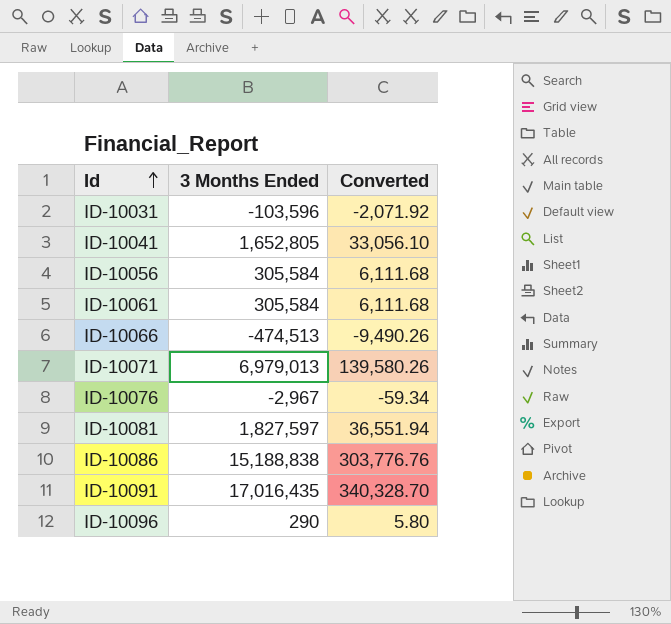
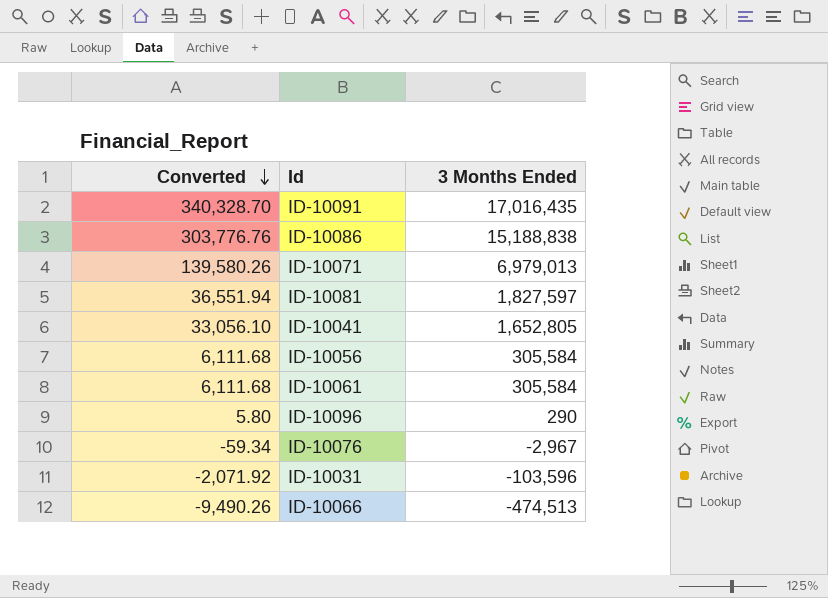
row order: Id ascending -> Converted descending
column Converted | position: 3 -> 1

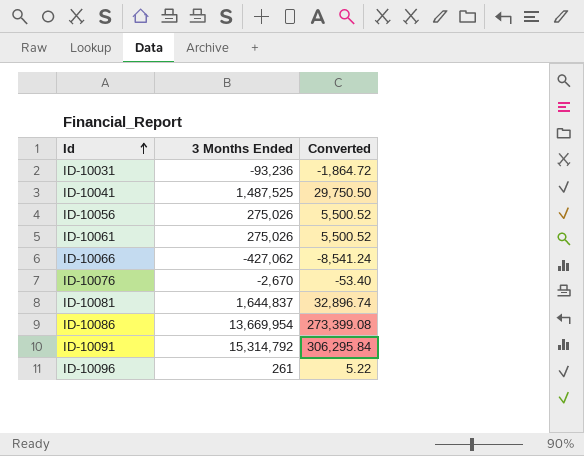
row order: Converted descending -> Id ascending
column Converted | position: 1 -> 3
row ID-10071: 139,580.26 | 6,979,013 -> none
ID-10031 | 3 Months Ended: -103,596 -> -93,236
ID-10031 | Converted: -2,071.92 -> -1,864.72
ID-10041 | 3 Months Ended: 1,652,805 -> 1,487,525
ID-10041 | Converted: 33,056.10 -> 29,750.50
ID-10056 | 3 Months Ended: 305,584 -> 275,026
ID-10056 | Converted: 6,111.68 -> 5,500.52
ID-10061 | 3 Months Ended: 305,584 -> 275,026
ID-10061 | Converted: 6,111.68 -> 5,500.52
ID-10066 | 3 Months Ended: -474,513 -> -427,062
ID-10066 | Converted: -9,490.26 -> -8,541.24
ID-10076 | 3 Months Ended: -2,967 -> -2,670
ID-10076 | Converted: -59.34 -> -53.40
ID-10081 | 3 Months Ended: 1,827,597 -> 1,644,837
ID-10081 | Converted: 36,551.94 -> 32,896.74
ID-10086 | 3 Months Ended: 15,188,838 -> 13,669,954
ID-10086 | Converted: 303,776.76 -> 273,399.08
ID-10091 | 3 Months Ended: 17,016,435 -> 15,314,792
ID-10091 | Converted: 340,328.70 -> 306,295.84
ID-10096 | 3 Months Ended: 290 -> 261
ID-10096 | Converted: 5.80 -> 5.22

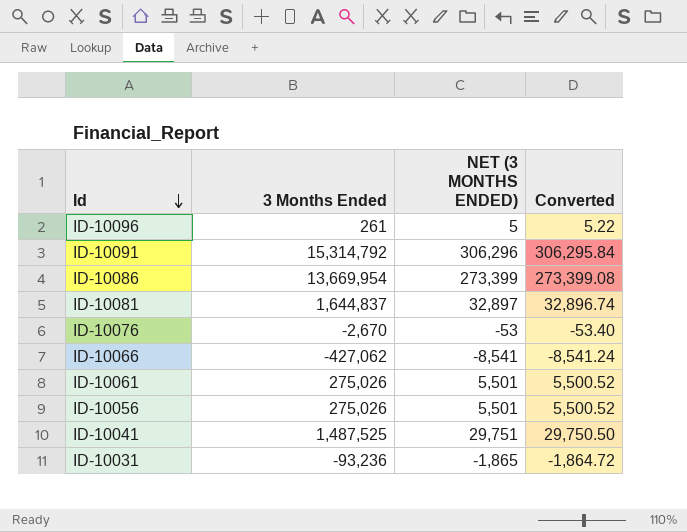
row order: Id ascending -> Id descending
column NET (3 MONTHS ENDED) | formula: none -> [3 Months Ended] * 0.02

